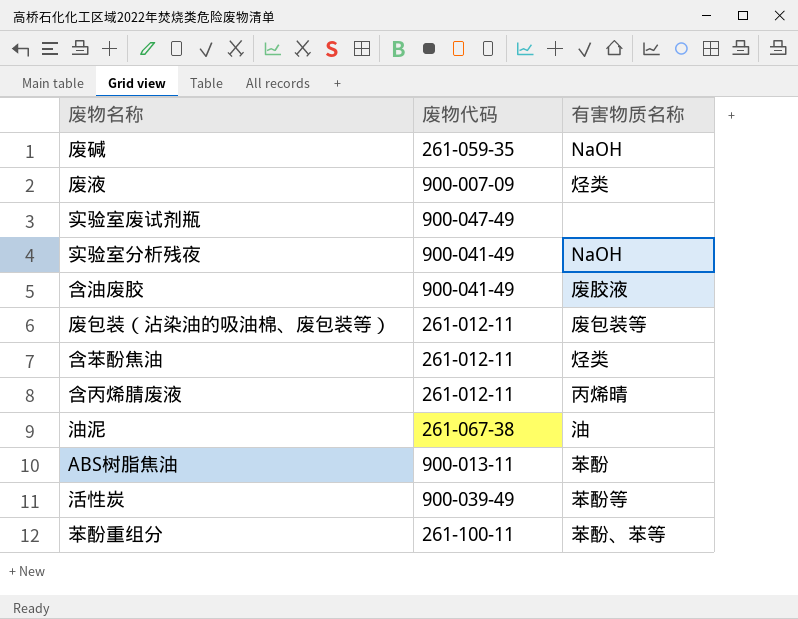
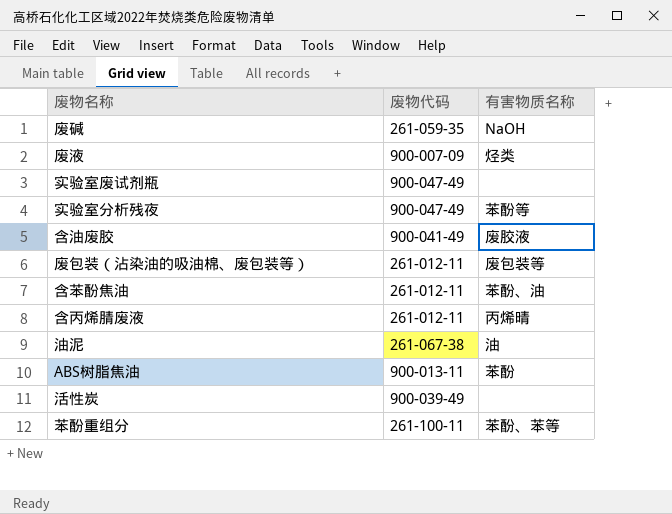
实验室分析残夜 | 废物代码: 900-041-49 -> 900-047-49
实验室分析残夜 | 有害物质名称: NaOH -> 苯酚等
含苯酚焦油 | 有害物质名称: 烃类 -> 苯酚、油
活性炭 | 有害物质名称: 苯酚等 -> none

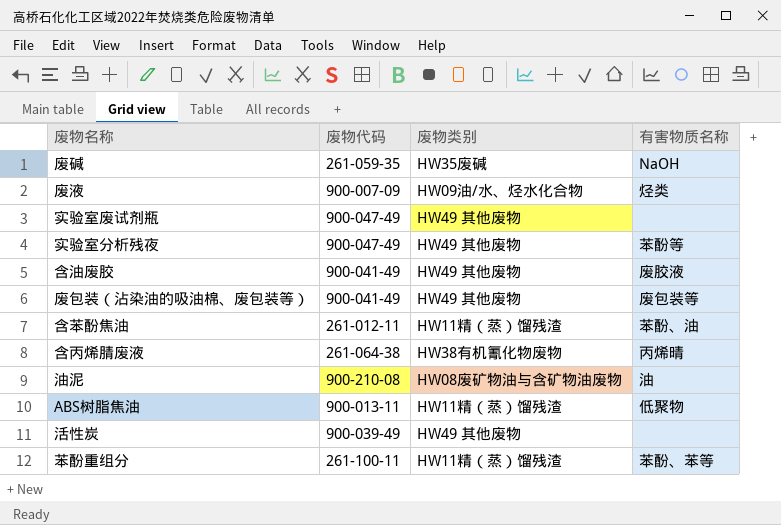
column 废物类别 | position: none -> 3
废包装（沾染油的吸油棉、废包装等） | 废物代码: 261-012-11 -> 900-041-49
含丙烯腈废液 | 废物代码: 261-012-11 -> 261-064-38
油泥 | 废物代码: 261-067-38 -> 900-210-08
ABS树脂焦油 | 有害物质名称: 苯酚 -> 低聚物

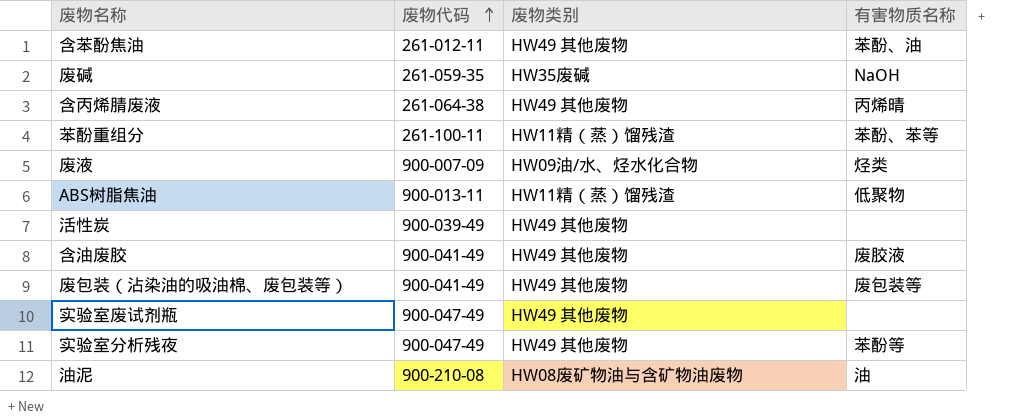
row order: none -> 废物代码 ascending
含苯酚焦油 | 废物类别: HW11精（蒸）馏残渣 -> HW49 其他废物
含丙烯腈废液 | 废物类别: HW38有机氰化物废物 -> HW49 其他废物

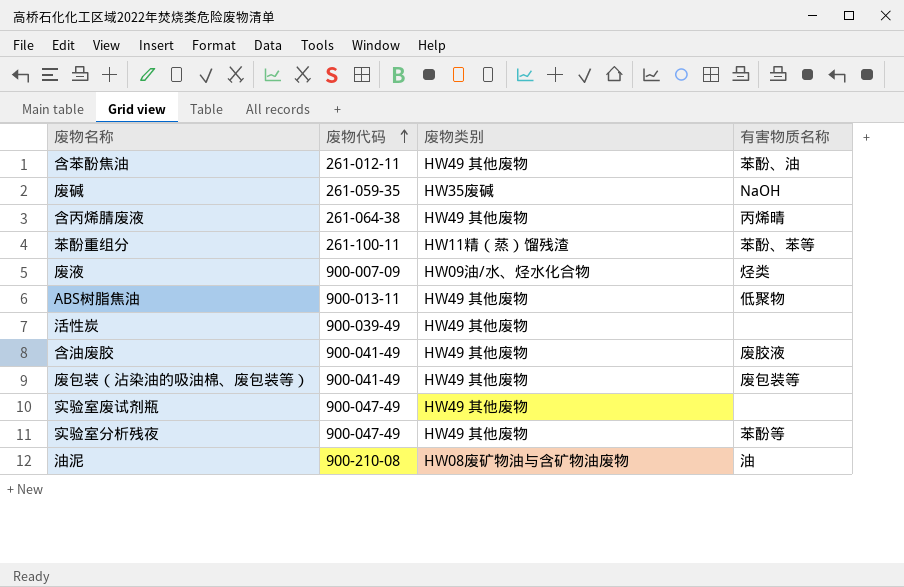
ABS树脂焦油 | 废物类别: HW11精（蒸）馏残渣 -> HW49 其他废物

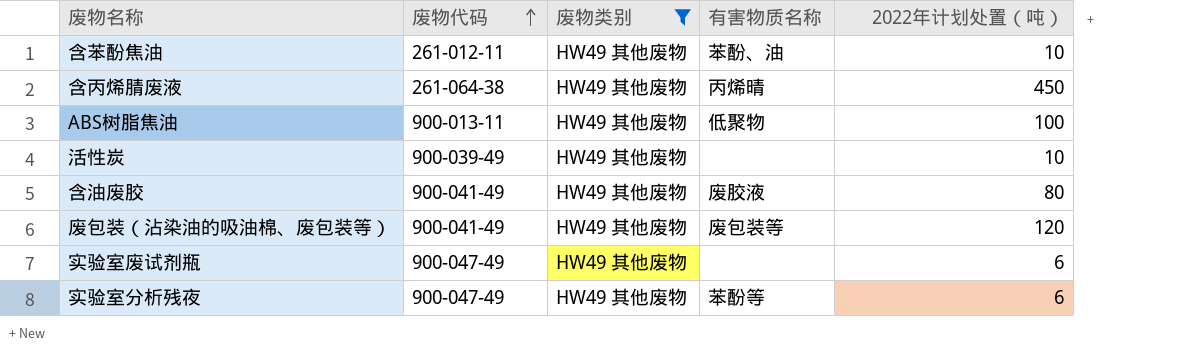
filter: none -> 废物类别 = HW49 其他废物
column 2022年计划处置（吨） | position: none -> 5

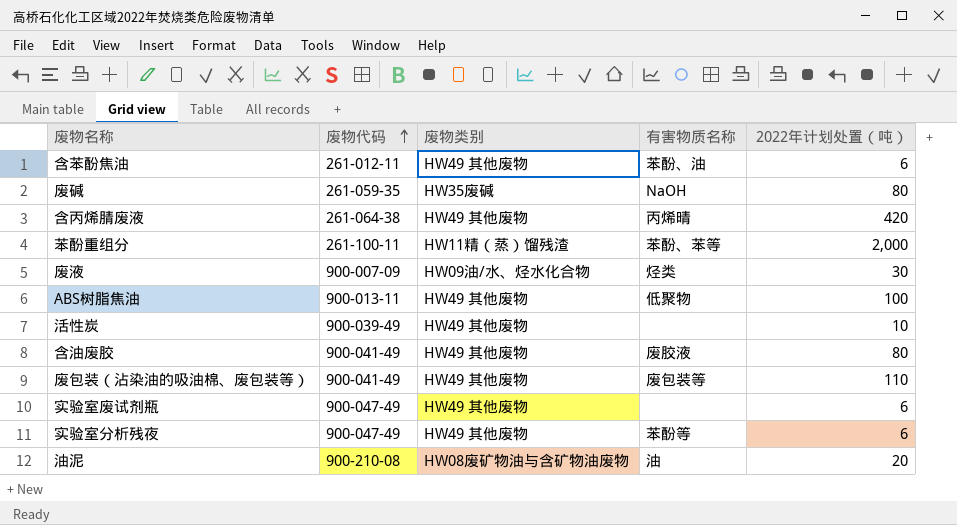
filter: 废物类别 = HW49 其他废物 -> none
含苯酚焦油 | 2022年计划处置（吨）: 10 -> 6
含丙烯腈废液 | 2022年计划处置（吨）: 450 -> 420
废包装（沾染油的吸油棉、废包装等） | 2022年计划处置（吨）: 120 -> 110

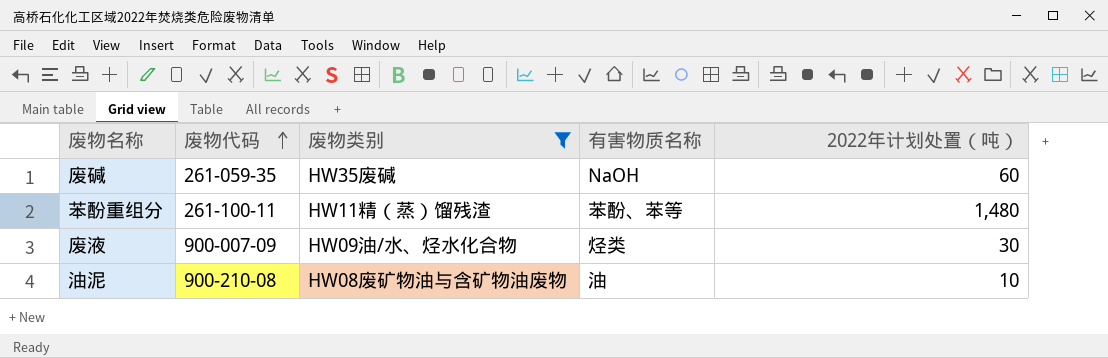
filter: none -> 废物类别 != HW49 其他废物
废碱 | 2022年计划处置（吨）: 80 -> 60
苯酚重组分 | 2022年计划处置（吨）: 2,000 -> 1,480
油泥 | 2022年计划处置（吨）: 20 -> 10

